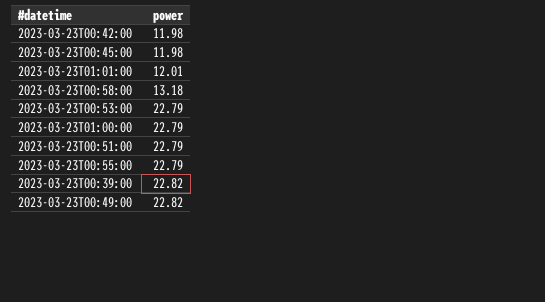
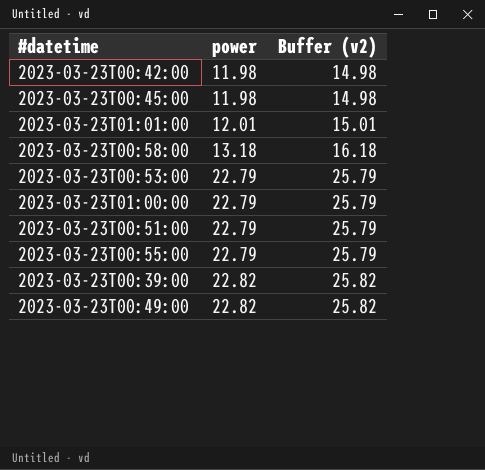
column Buffer (v2) | formula: none -> [power] + 3

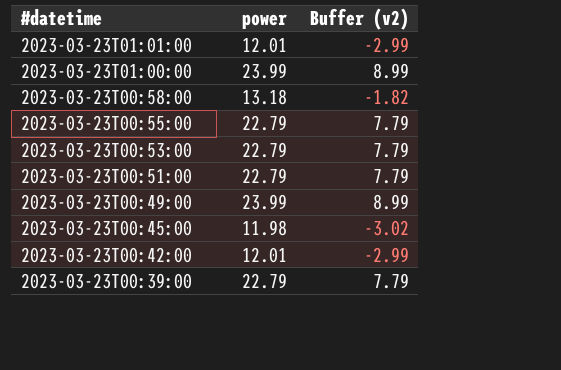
row order: power ascending -> #datetime descending
column Buffer (v2) | formula: [power] + 3 -> [power] - 15
2023-03-23T01:00:00 | power: 22.79 -> 23.99
2023-03-23T00:49:00 | power: 22.82 -> 23.99
2023-03-23T00:42:00 | power: 11.98 -> 12.01
2023-03-23T00:39:00 | power: 22.82 -> 22.79

